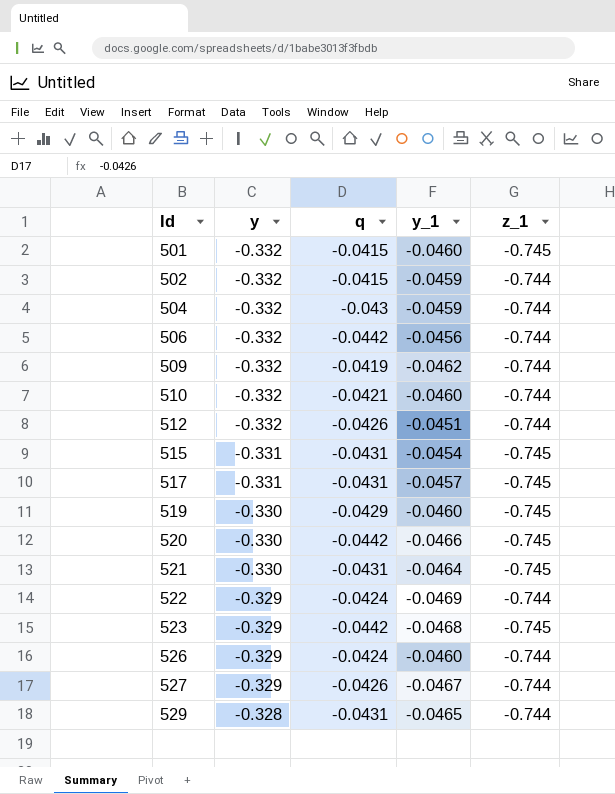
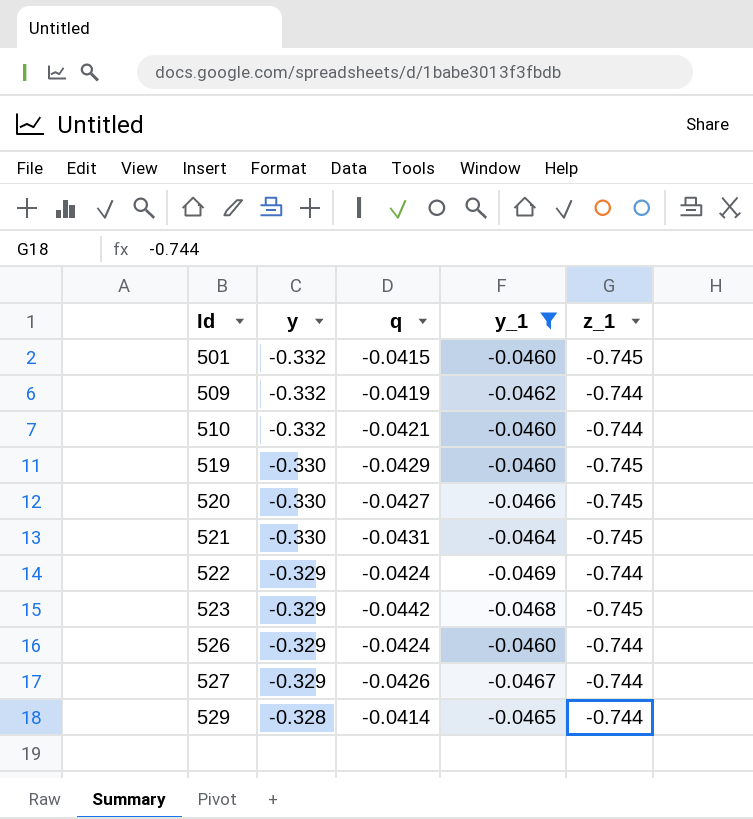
filter: none -> y_1 <= -0.0460
520 | q: -0.0442 -> -0.0427
529 | q: -0.0431 -> -0.0414

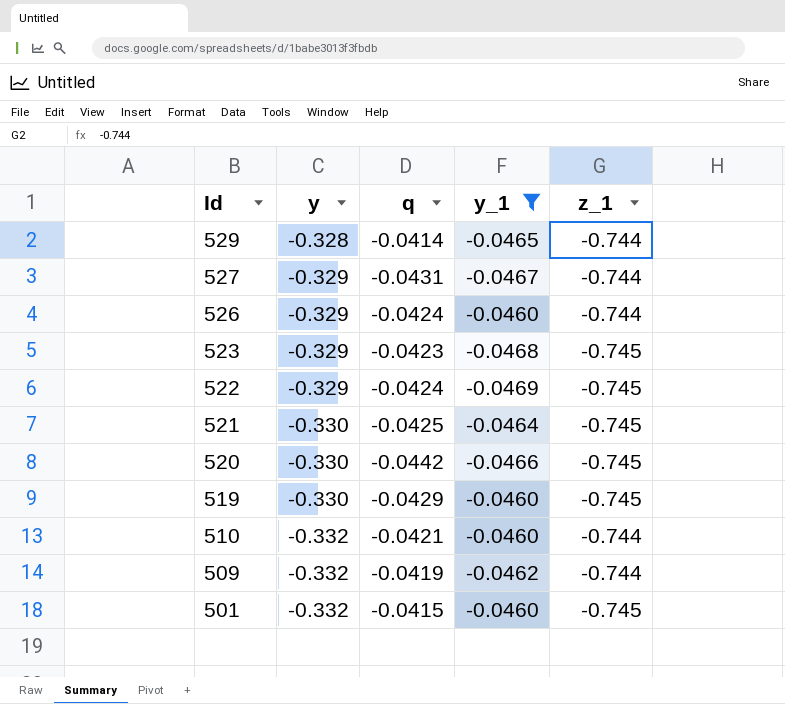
row order: Id ascending -> Id descending
527 | q: -0.0426 -> -0.0431
523 | q: -0.0442 -> -0.0423
522 | z_1: -0.744 -> -0.745
521 | q: -0.0431 -> -0.0425
520 | q: -0.0427 -> -0.0442

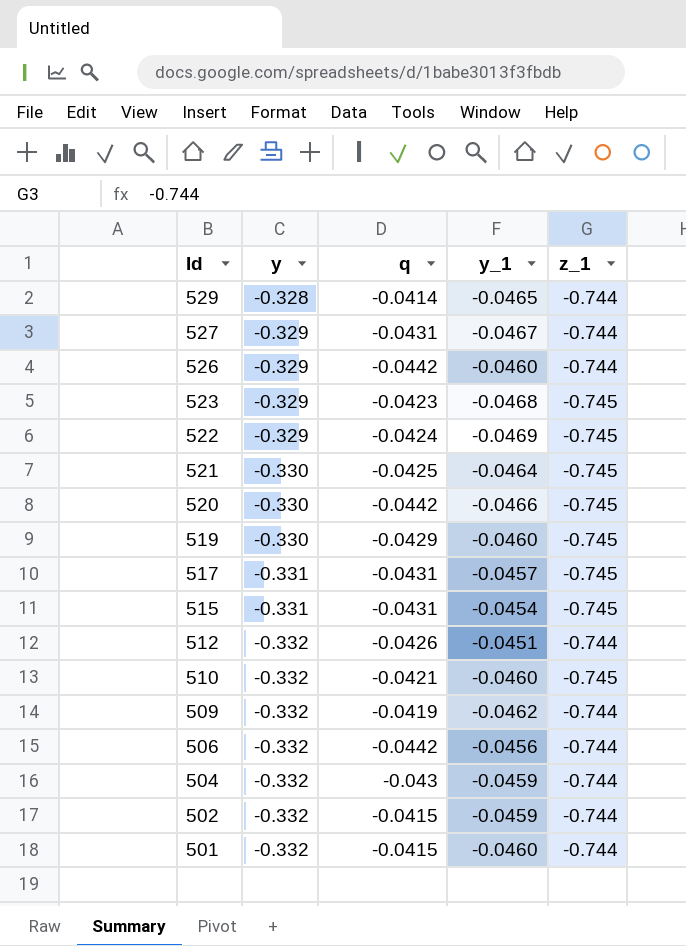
filter: y_1 <= -0.0460 -> none
526 | q: -0.0424 -> -0.0442
510 | z_1: -0.744 -> -0.745
501 | z_1: -0.745 -> -0.744

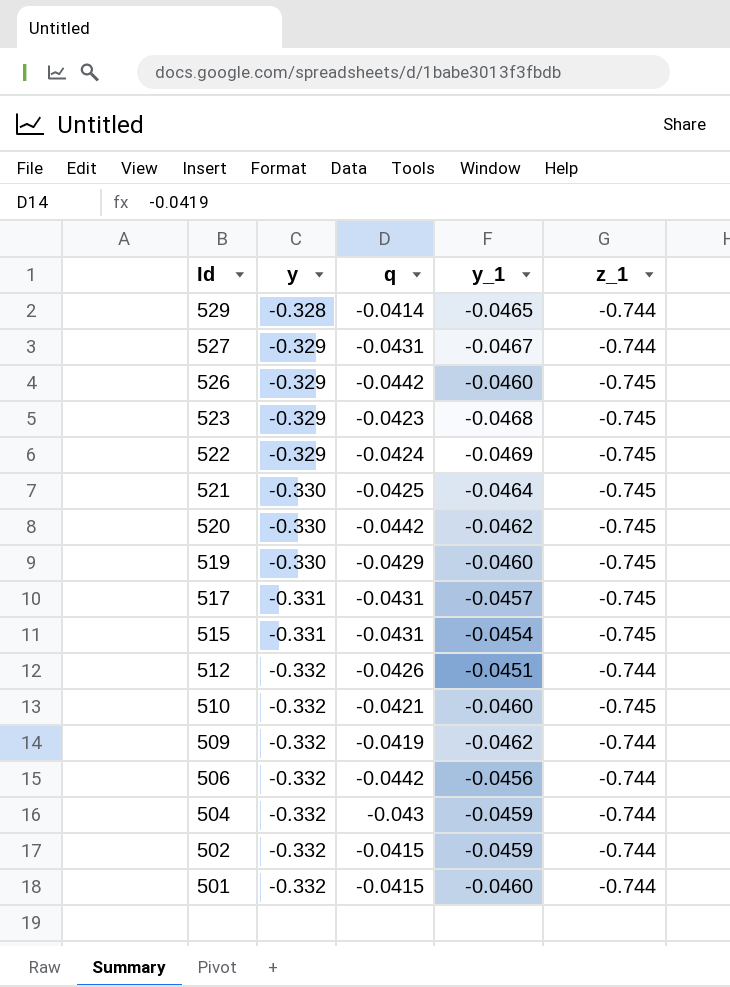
526 | z_1: -0.744 -> -0.745
520 | y_1: -0.0466 -> -0.0462

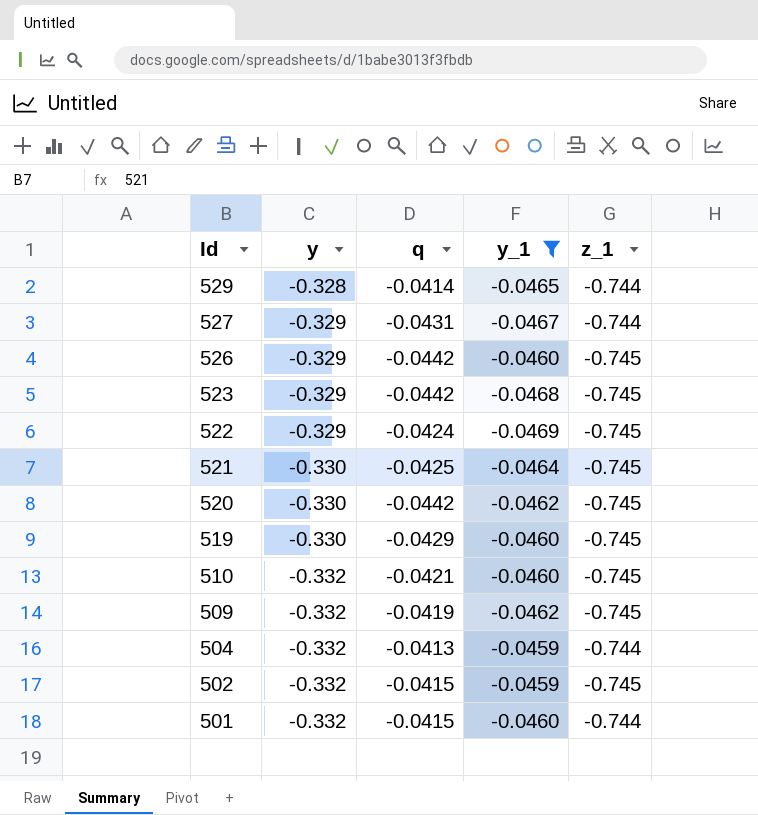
filter: none -> y_1 <= -0.0459
523 | q: -0.0423 -> -0.0442
509 | z_1: -0.744 -> -0.745
504 | q: -0.043 -> -0.0413
502 | z_1: -0.744 -> -0.745

